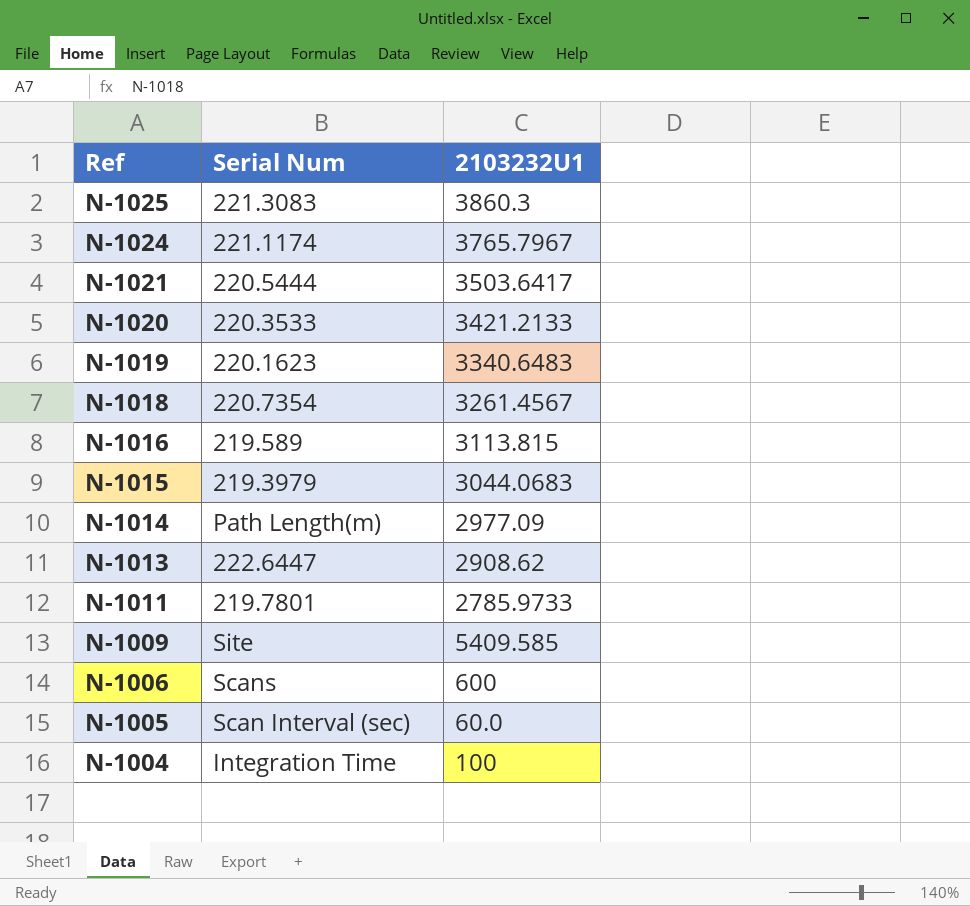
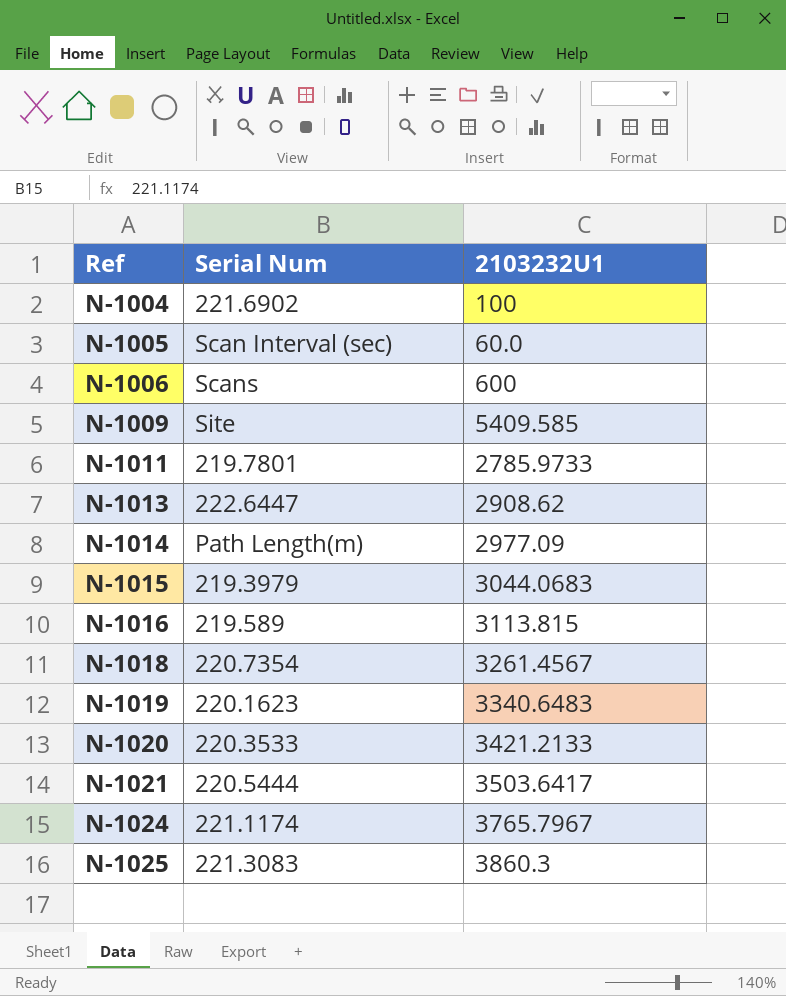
row order: Ref descending -> Ref ascending
N-1004 | Serial Num: Integration Time -> 221.6902

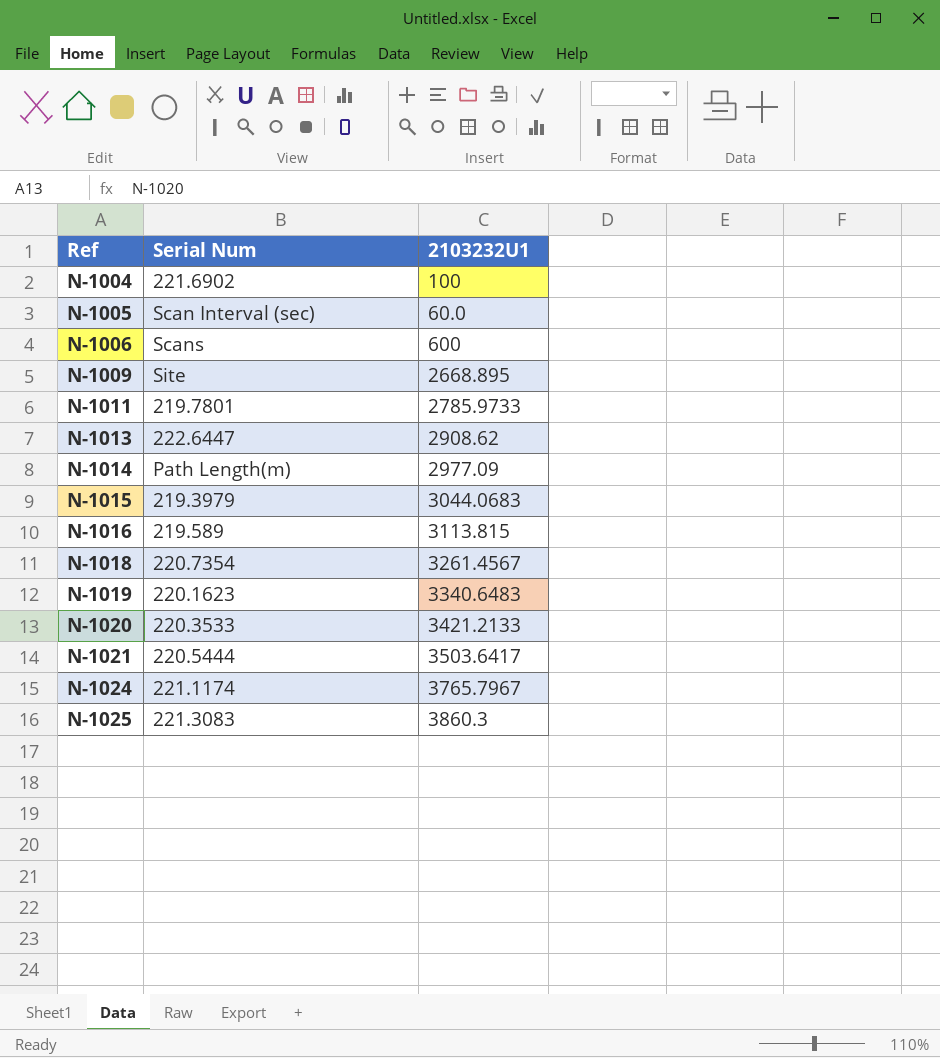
N-1009 | 2103232U1: 5409.585 -> 2668.895

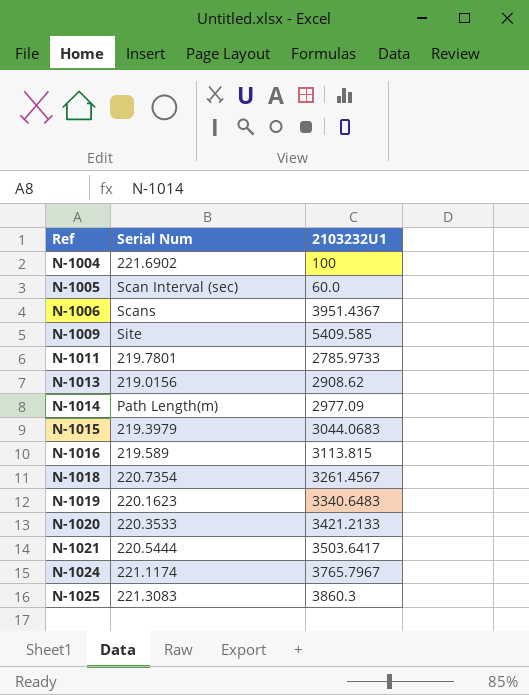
N-1006 | 2103232U1: 600 -> 3951.4367
N-1009 | 2103232U1: 2668.895 -> 5409.585
N-1013 | Serial Num: 222.6447 -> 219.0156

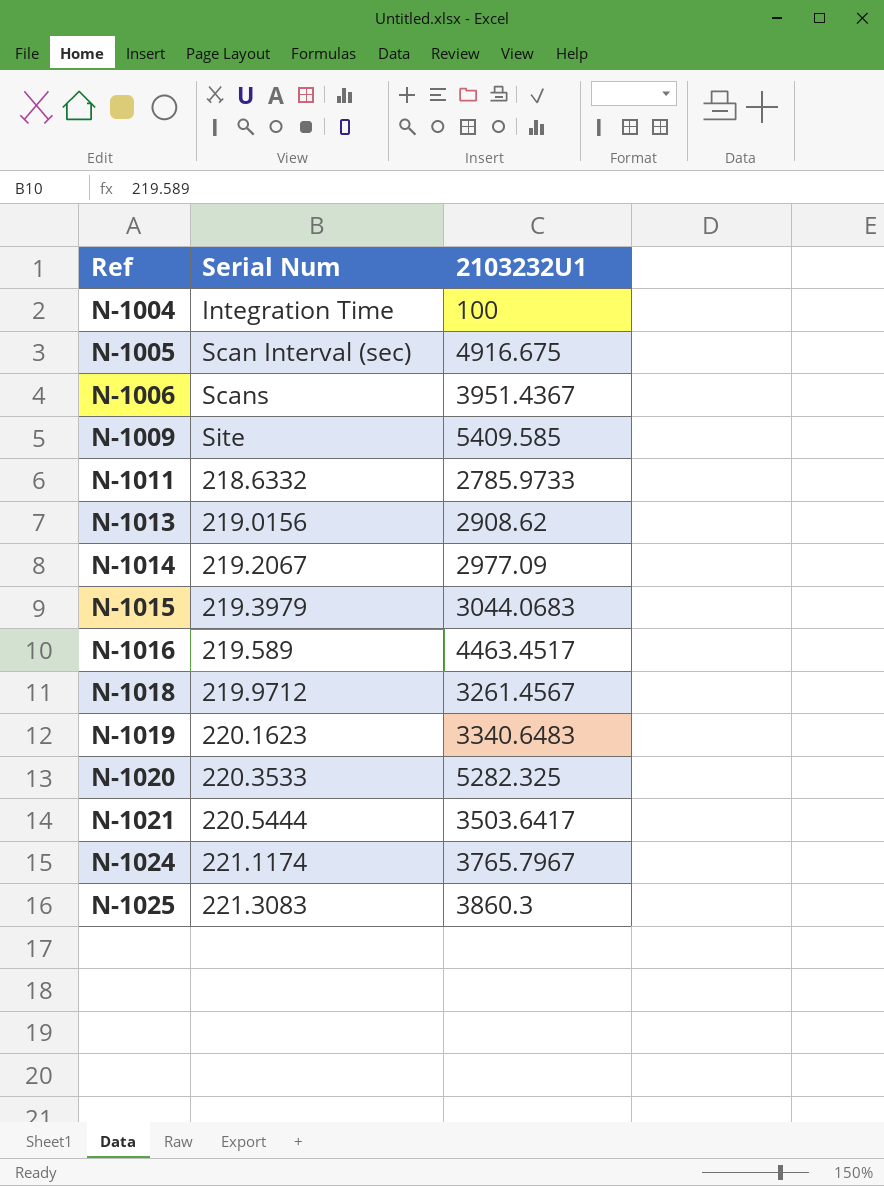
N-1004 | Serial Num: 221.6902 -> Integration Time
N-1005 | 2103232U1: 60.0 -> 4916.675
N-1011 | Serial Num: 219.7801 -> 218.6332
N-1014 | Serial Num: Path Length(m) -> 219.2067
N-1016 | 2103232U1: 3113.815 -> 4463.4517
N-1018 | Serial Num: 220.7354 -> 219.9712
N-1020 | 2103232U1: 3421.2133 -> 5282.325

